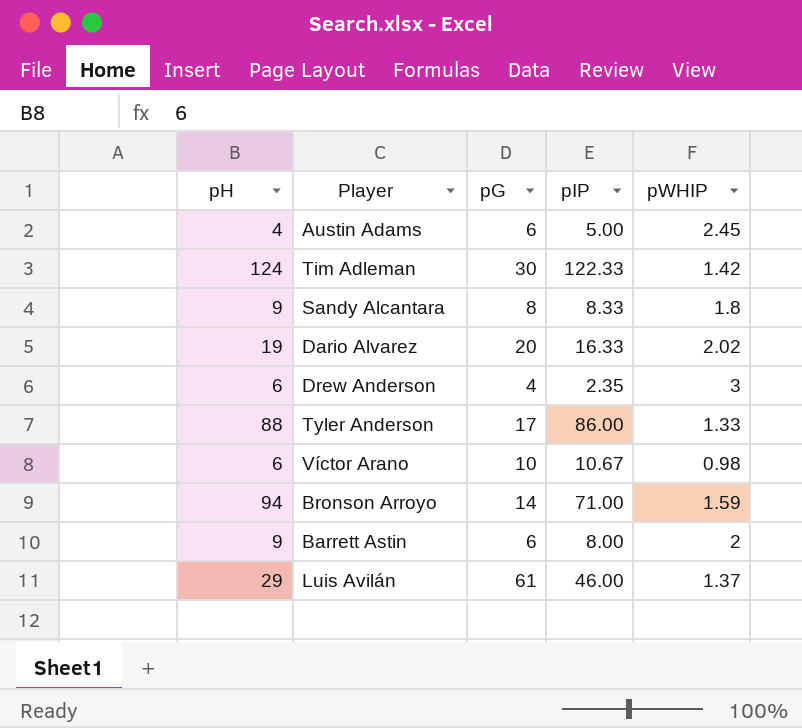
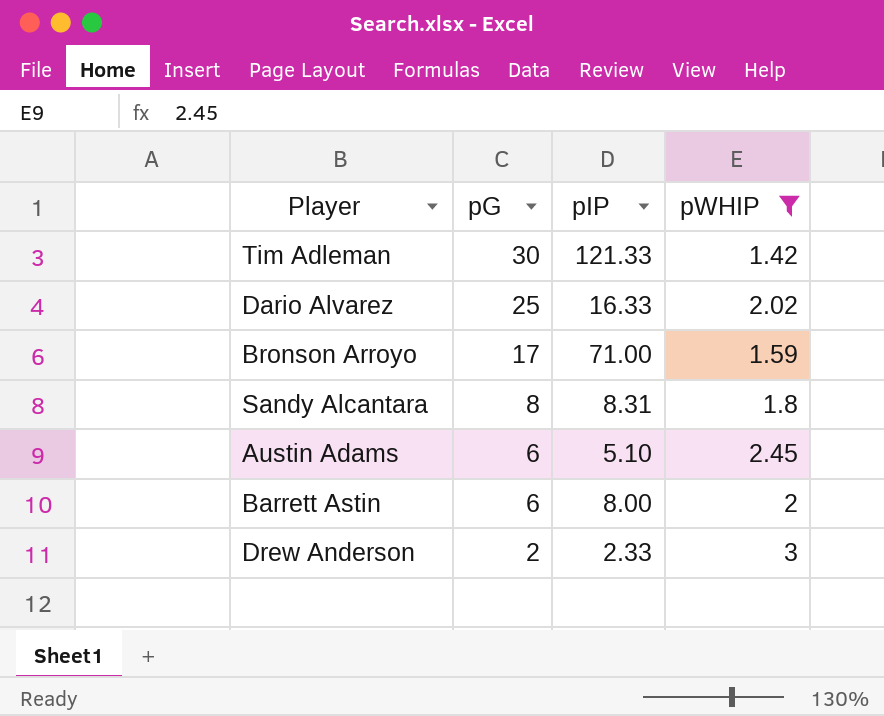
filter: none -> pWHIP >= 1.42
row order: none -> pG descending
column pH | position: 1 -> none
Tim Adleman | pIP: 122.33 -> 121.33
Dario Alvarez | pG: 20 -> 25
Bronson Arroyo | pG: 14 -> 17
Sandy Alcantara | pIP: 8.33 -> 8.31
Austin Adams | pIP: 5.00 -> 5.10
Drew Anderson | pG: 4 -> 2
Drew Anderson | pIP: 2.35 -> 2.33

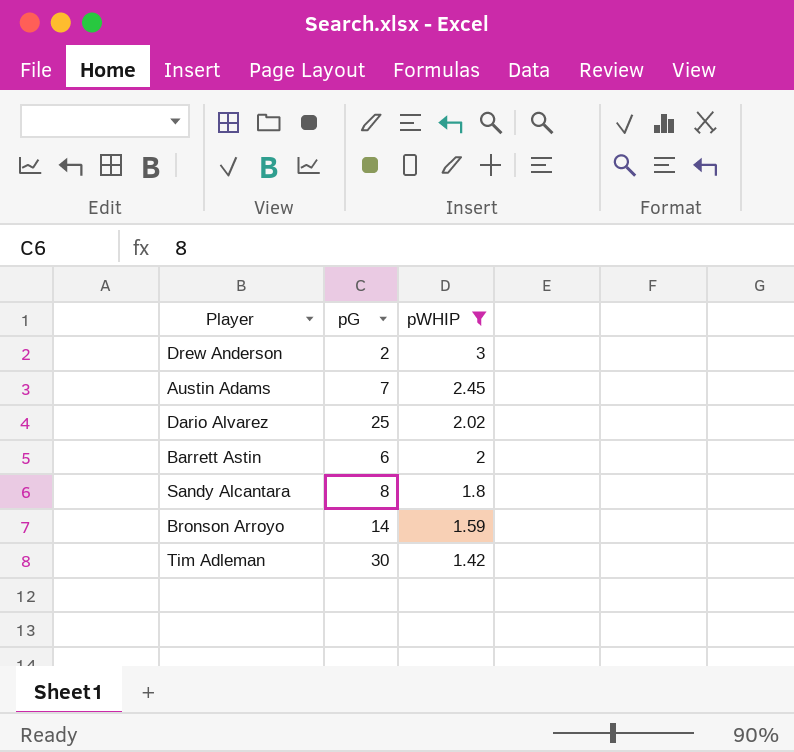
row order: pG descending -> pWHIP descending
column pIP | position: 3 -> none
Austin Adams | pG: 6 -> 7
Bronson Arroyo | pG: 17 -> 14

